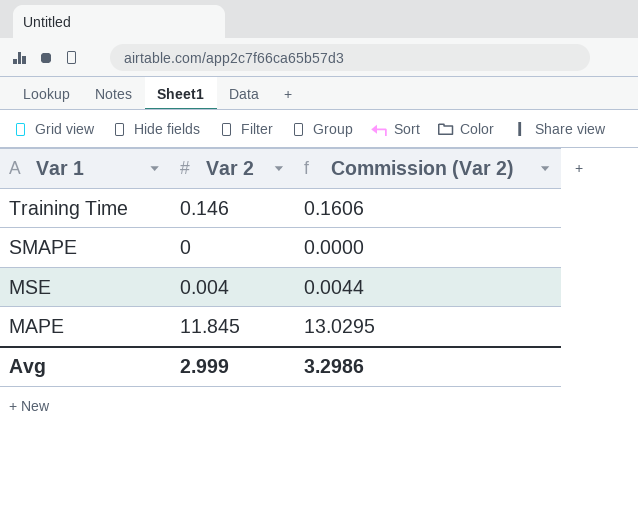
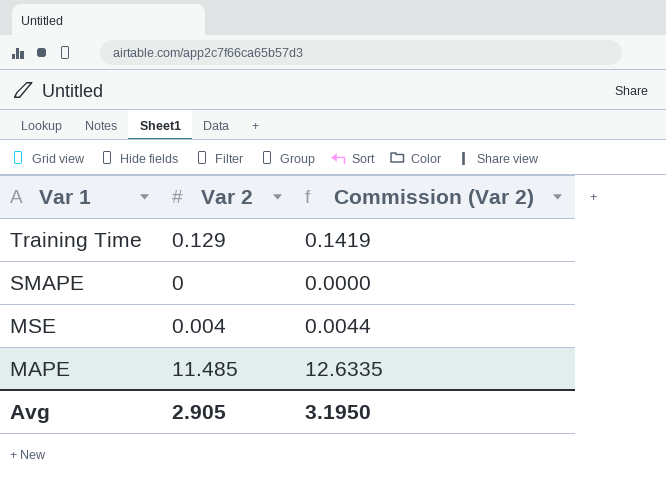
Training Time | Var 2: 0.146 -> 0.129
Training Time | Commission (Var 2): 0.1606 -> 0.1419
MAPE | Var 2: 11.845 -> 11.485
MAPE | Commission (Var 2): 13.0295 -> 12.6335
Avg | Var 2: 2.999 -> 2.905
Avg | Commission (Var 2): 3.2986 -> 3.1950

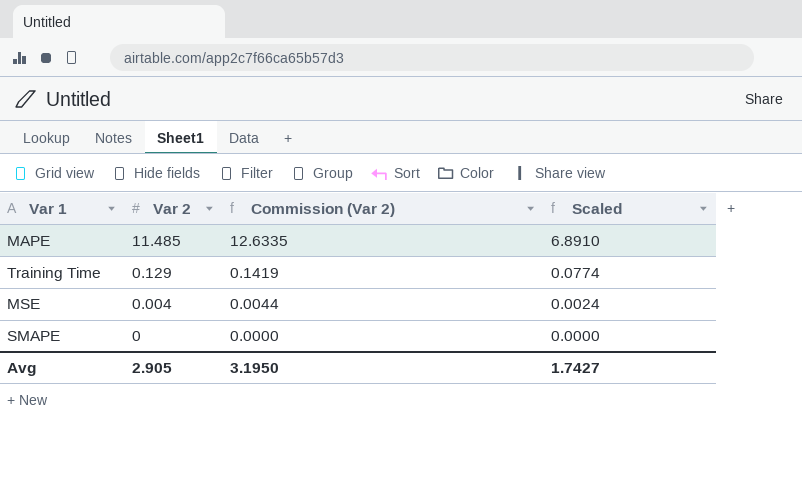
row order: Var 1 descending -> Var 2 descending
column Scaled | formula: none -> [Var 2] * 0.6

